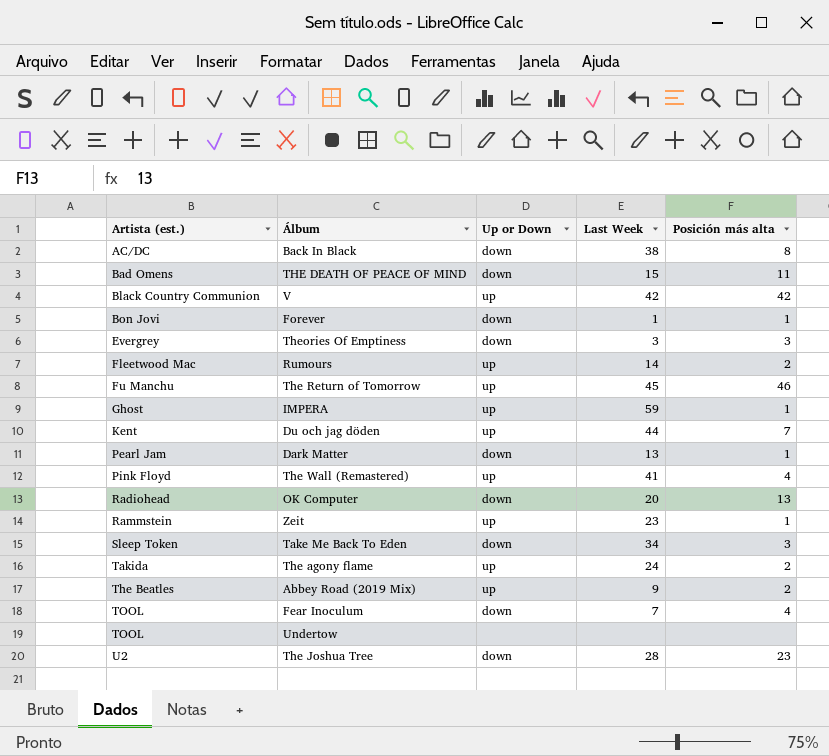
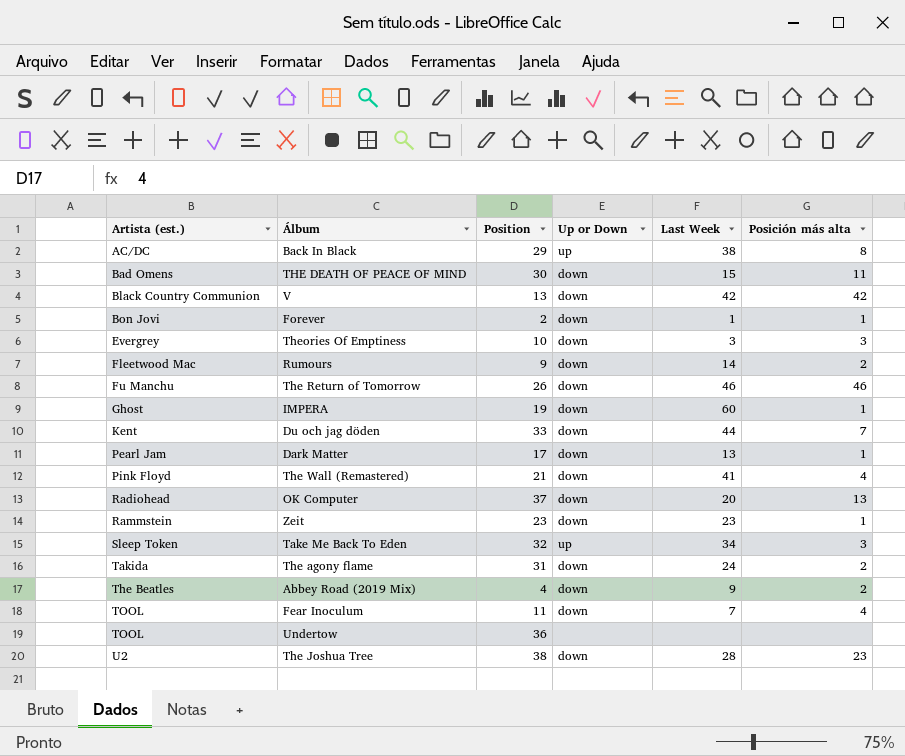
column Position | position: none -> 3
Back In Black | Up or Down: down -> up
V | Up or Down: up -> down
Rumours | Up or Down: up -> down
The Return of Tomorrow | Up or Down: up -> down
The Return of Tomorrow | Last Week: 45 -> 46
IMPERA | Up or Down: up -> down
IMPERA | Last Week: 59 -> 60
Du och jag döden | Up or Down: up -> down
The Wall (Remastered) | Up or Down: up -> down
Zeit | Up or Down: up -> down
Take Me Back To Eden | Up or Down: down -> up
The agony flame | Up or Down: up -> down
Abbey Road (2019 Mix) | Up or Down: up -> down

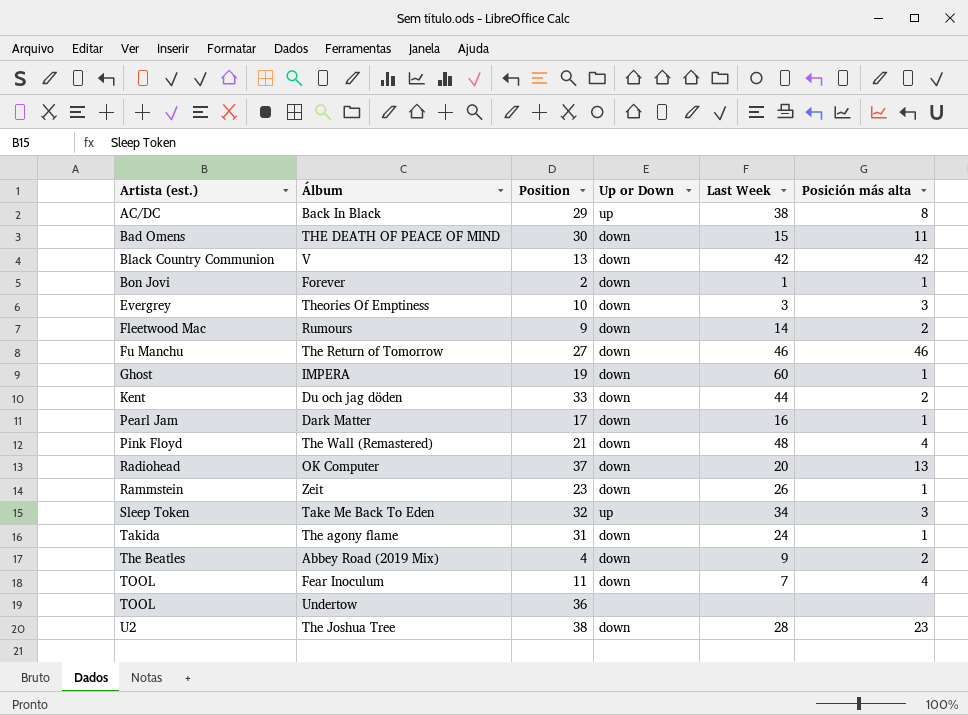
The Return of Tomorrow | Position: 26 -> 27
Du och jag döden | Posición más alta: 7 -> 2
Dark Matter | Last Week: 13 -> 16
The Wall (Remastered) | Last Week: 41 -> 48
Zeit | Last Week: 23 -> 26
The agony flame | Posición más alta: 2 -> 1

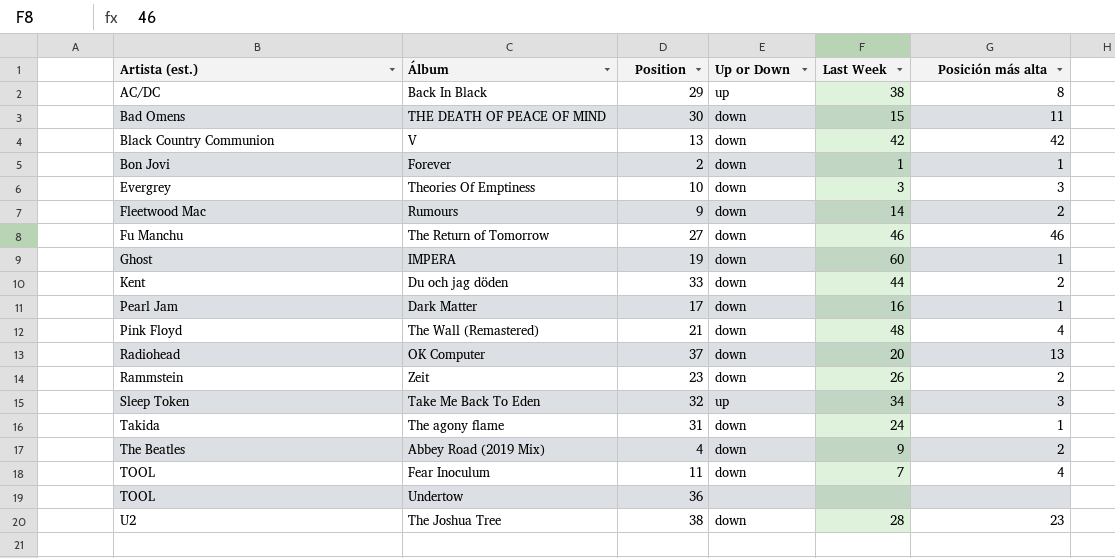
Zeit | Posición más alta: 1 -> 2

